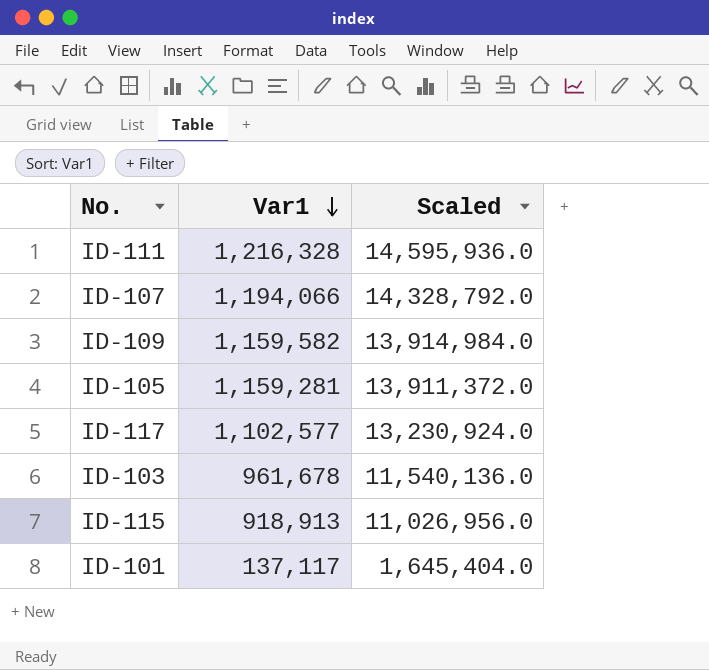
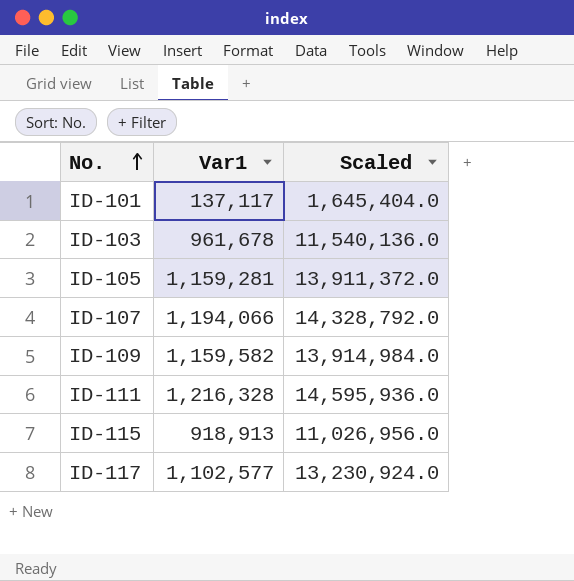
row order: Var1 descending -> No. ascending

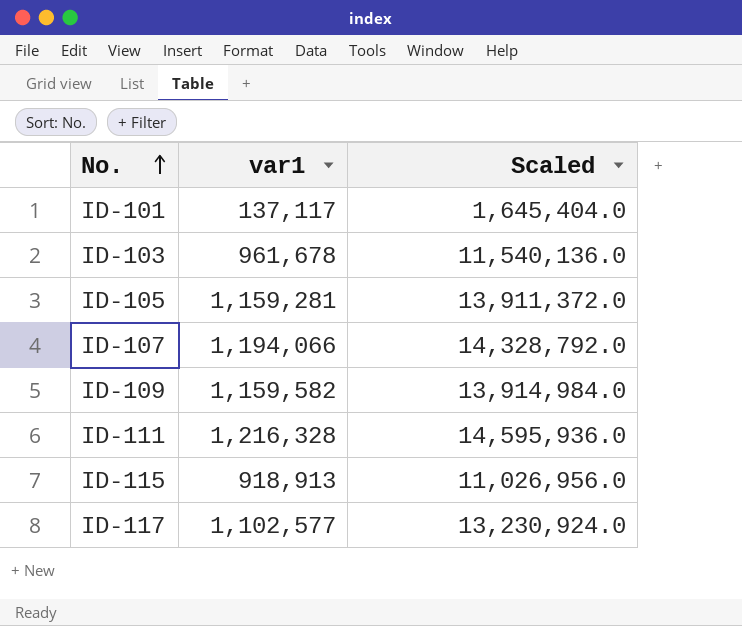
column name: Var1 -> var1

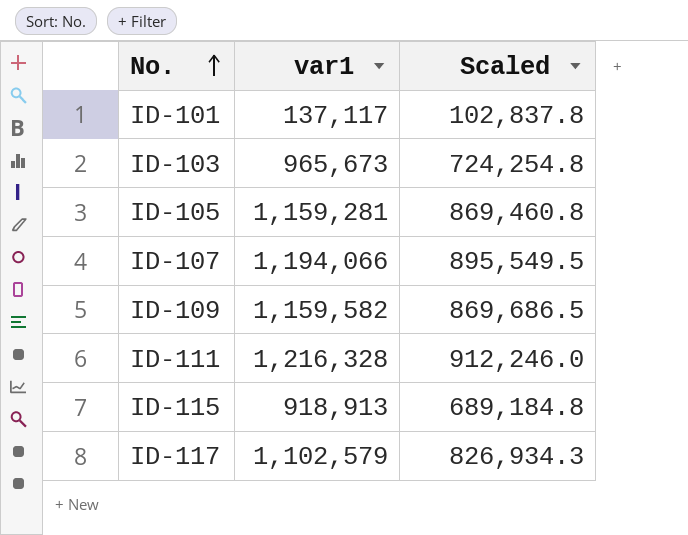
column Scaled | formula: [var1] * 12 -> [var1] * 0.75
ID-103 | var1: 961,678 -> 965,673
ID-117 | var1: 1,102,577 -> 1,102,579

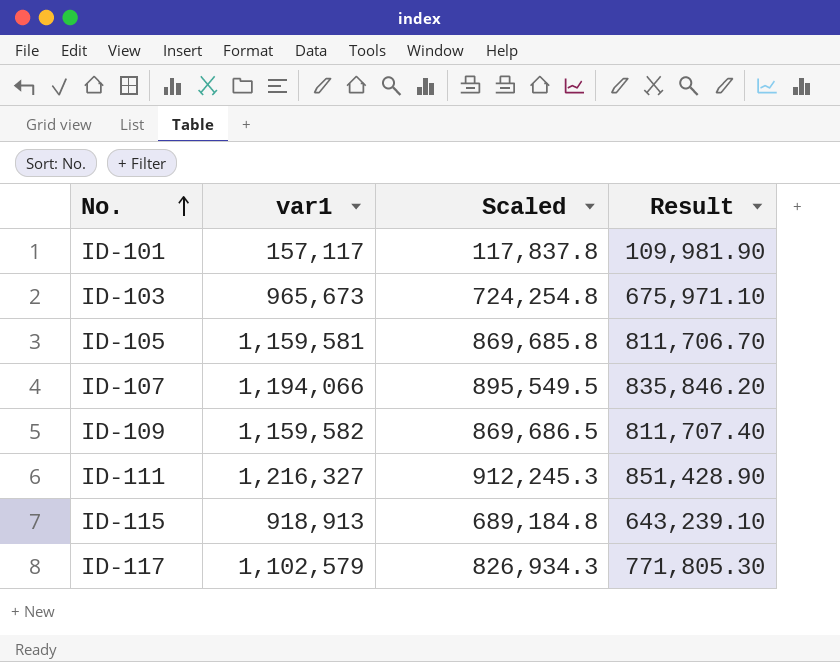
column Result | formula: none -> [var1] * 0.7
ID-101 | var1: 137,117 -> 157,117
ID-101 | Scaled: 102,837.8 -> 117,837.8
ID-105 | var1: 1,159,281 -> 1,159,581
ID-105 | Scaled: 869,460.8 -> 869,685.8
ID-111 | var1: 1,216,328 -> 1,216,327
ID-111 | Scaled: 912,246.0 -> 912,245.3

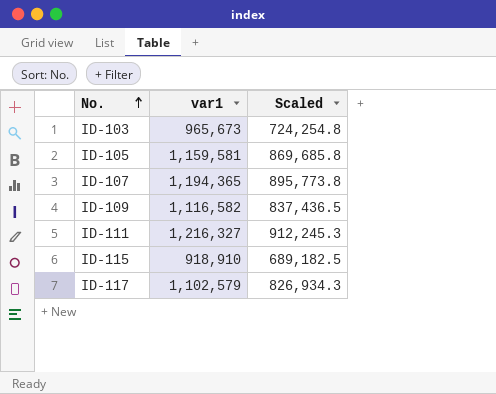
column Result | formula: [var1] * 0.7 -> none
row ID-101: 157,117 | 117,837.8 | 109,981.90 -> none
ID-107 | var1: 1,194,066 -> 1,194,365
ID-107 | Scaled: 895,549.5 -> 895,773.8
ID-109 | var1: 1,159,582 -> 1,116,582
ID-109 | Scaled: 869,686.5 -> 837,436.5
ID-115 | var1: 918,913 -> 918,910
ID-115 | Scaled: 689,184.8 -> 689,182.5

